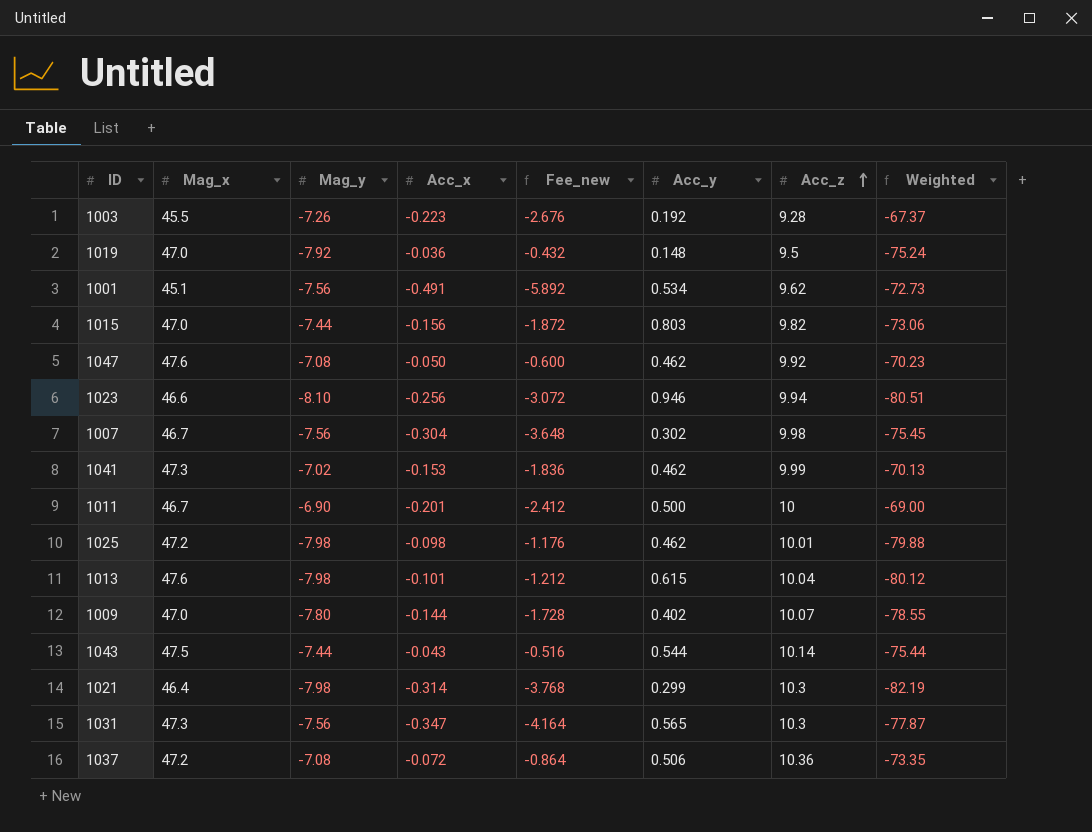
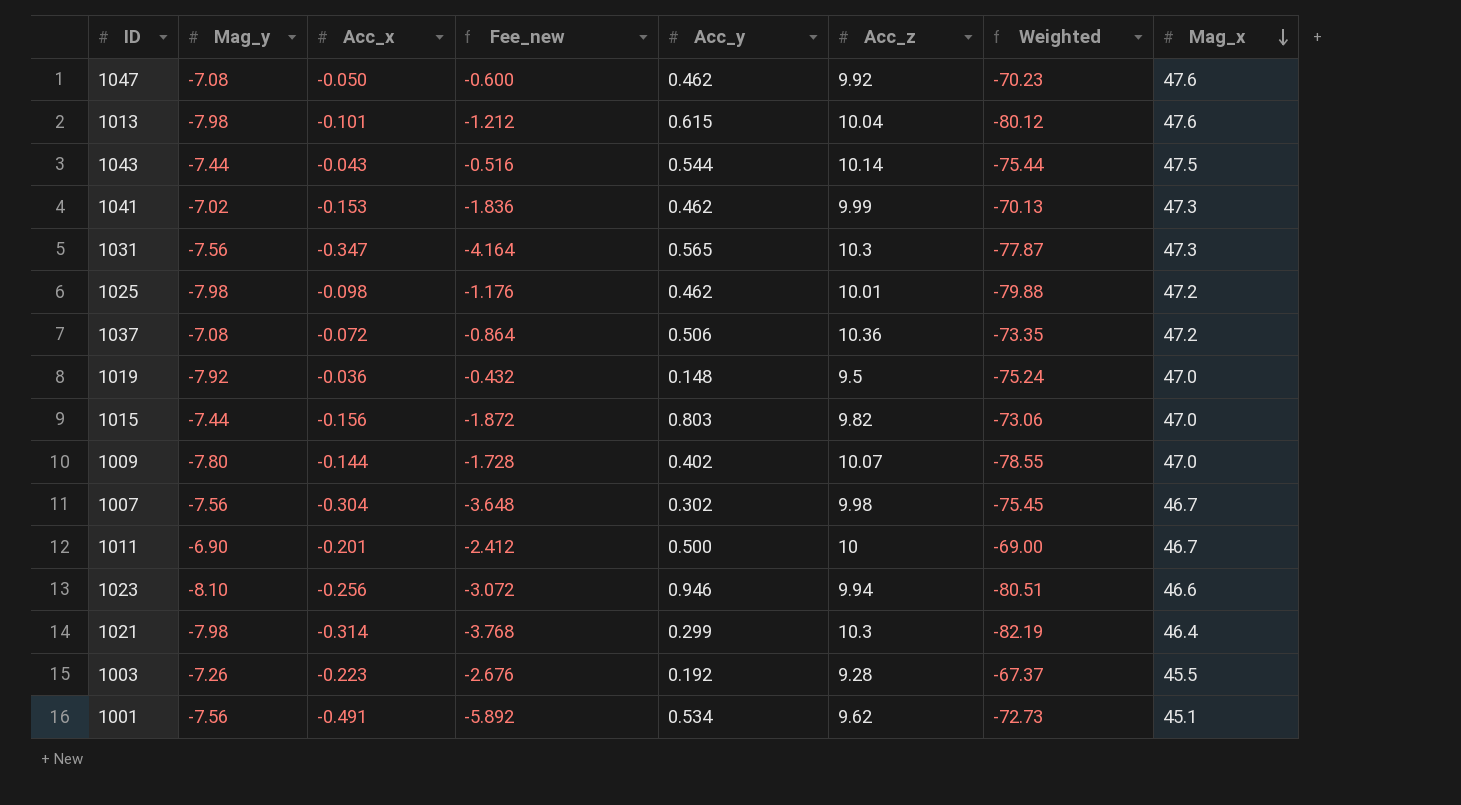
row order: Acc_z ascending -> Mag_x descending
column Mag_x | position: 2 -> 8

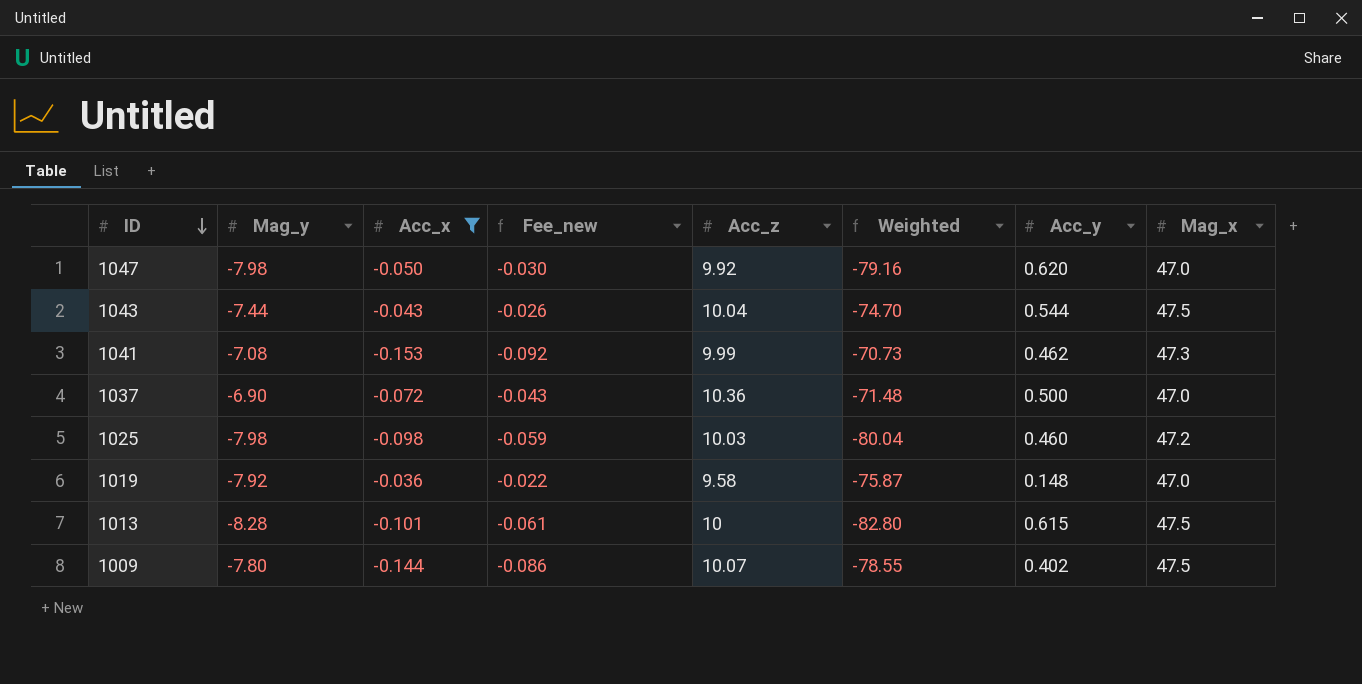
filter: none -> Acc_x >= -0.153
row order: Mag_x descending -> ID descending
column Fee_new | formula: [Acc_x] * 12 -> [Acc_x] * 0.6
column Acc_y | position: 5 -> 7
1047 | Mag_y: -7.08 -> -7.98
1047 | Weighted: -70.23 -> -79.16
1047 | Acc_y: 0.462 -> 0.620
1047 | Mag_x: 47.6 -> 47.0
1043 | Acc_z: 10.14 -> 10.04
1043 | Weighted: -75.44 -> -74.70
1041 | Mag_y: -7.02 -> -7.08
1041 | Weighted: -70.13 -> -70.73
1037 | Mag_y: -7.08 -> -6.90
1037 | Weighted: -73.35 -> -71.48
1037 | Acc_y: 0.506 -> 0.500
1037 | Mag_x: 47.2 -> 47.0
1025 | Acc_z: 10.01 -> 10.03
1025 | Weighted: -79.88 -> -80.04
1025 | Acc_y: 0.462 -> 0.460
1019 | Acc_z: 9.5 -> 9.58
1019 | Weighted: -75.24 -> -75.87
1013 | Mag_y: -7.98 -> -8.28
1013 | Acc_z: 10.04 -> 10
1013 | Weighted: -80.12 -> -82.80
1013 | Mag_x: 47.6 -> 47.5
1009 | Mag_x: 47.0 -> 47.5

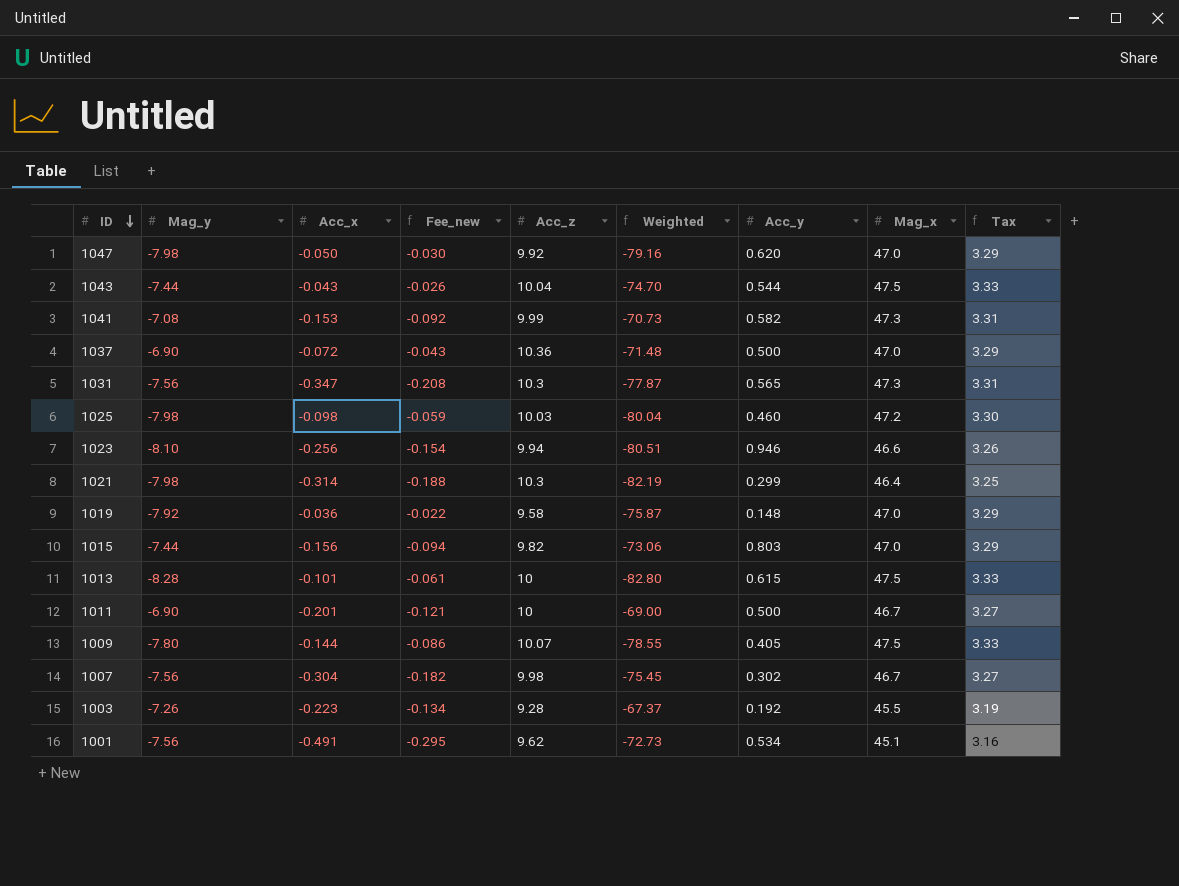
filter: Acc_x >= -0.153 -> none
column Tax | formula: none -> [Mag_x] * 0.07
1041 | Acc_y: 0.462 -> 0.582
1009 | Acc_y: 0.402 -> 0.405

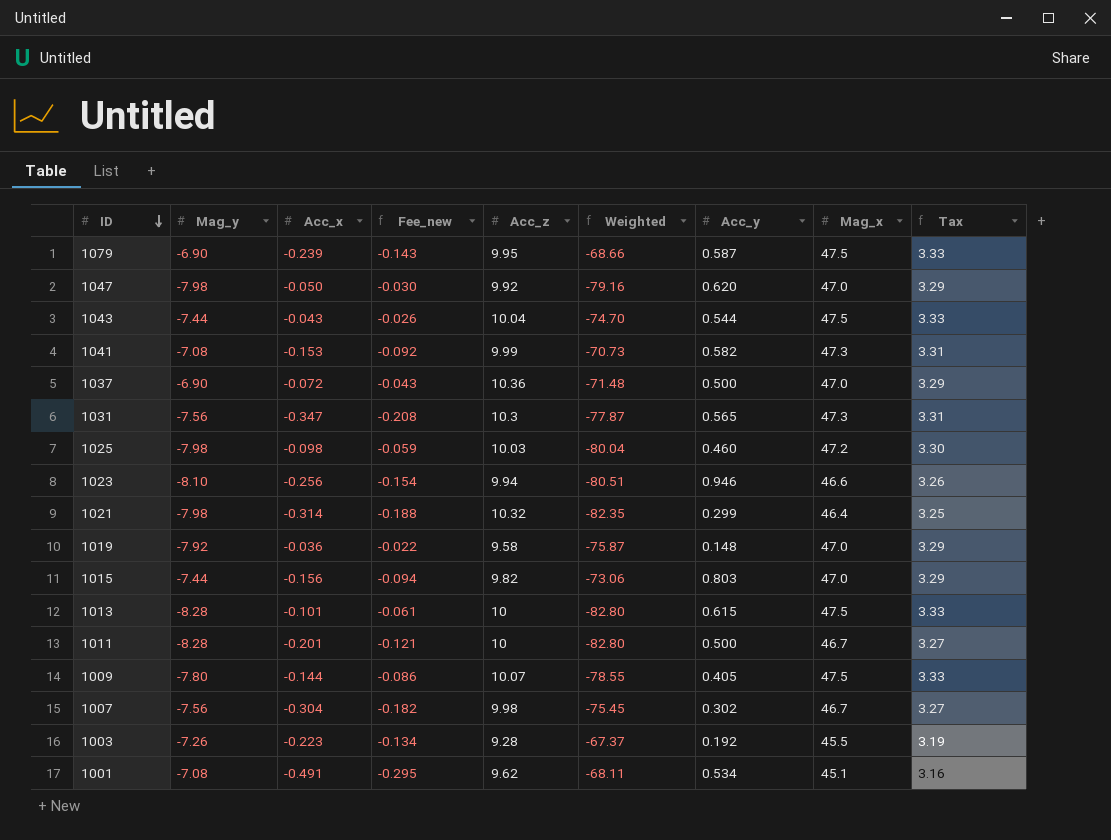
row 1079: none -> -6.90 | -0.239 | -0.143 | 9.95 | -68.66 | 0.587 | 47.5 | 3.33
1021 | Acc_z: 10.3 -> 10.32
1021 | Weighted: -82.19 -> -82.35
1011 | Mag_y: -6.90 -> -8.28
1011 | Weighted: -69.00 -> -82.80
1001 | Mag_y: -7.56 -> -7.08
1001 | Weighted: -72.73 -> -68.11

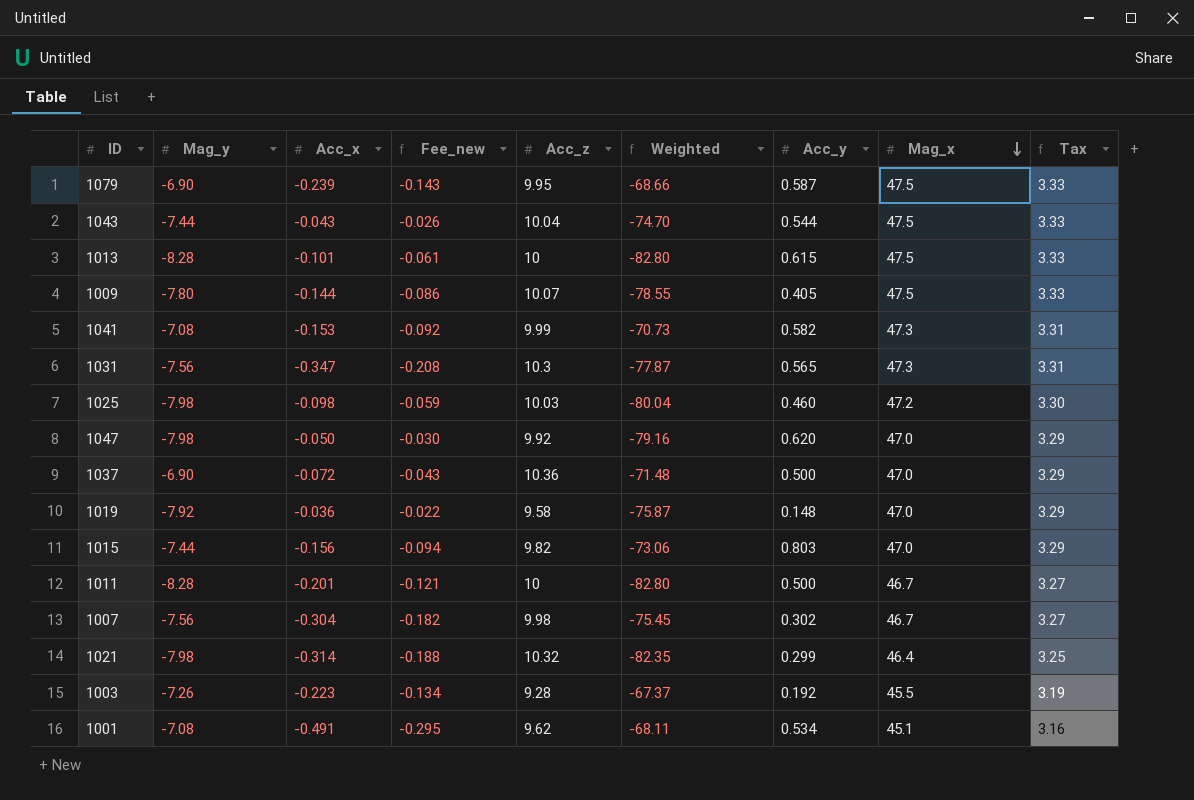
row order: ID descending -> Mag_x descending
row 1023: -8.10 | -0.256 | -0.154 | 9.94 | -80.51 | 0.946 | 46.6 | 3.26 -> none

